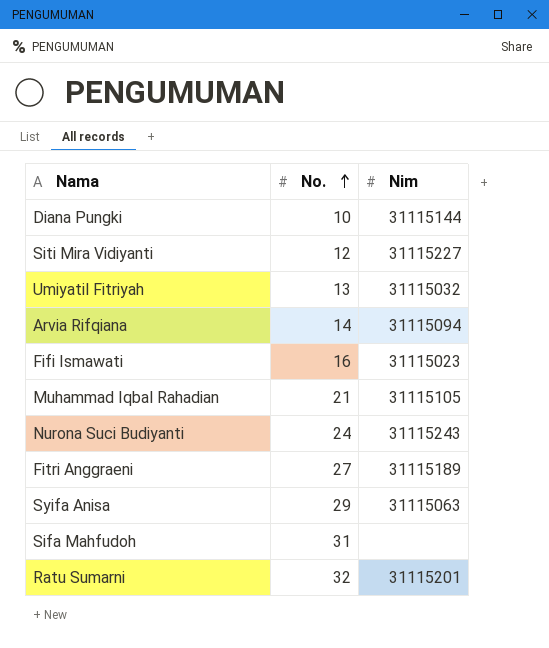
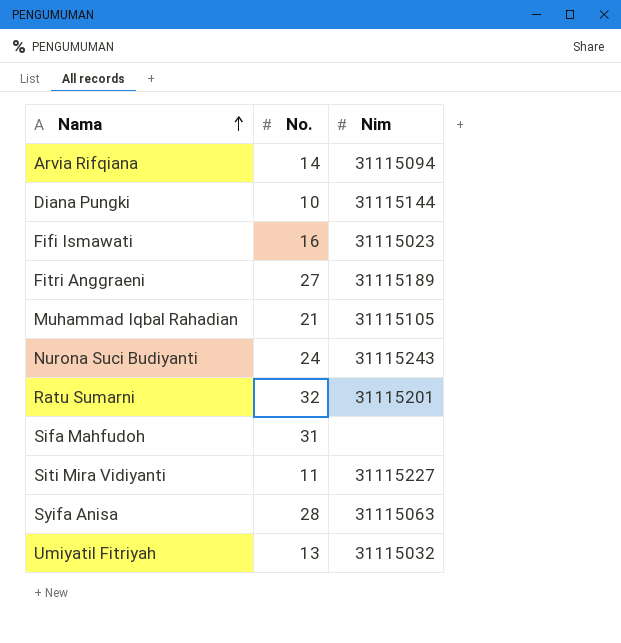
row order: No. ascending -> Nama ascending
Siti Mira Vidiyanti | No.: 12 -> 11
Syifa Anisa | No.: 29 -> 28

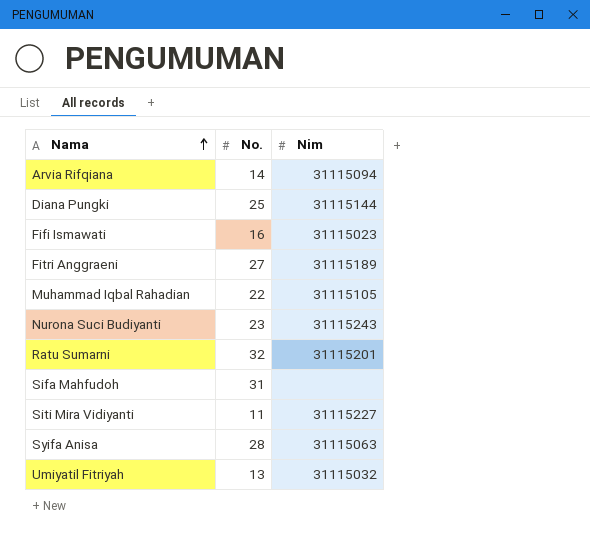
Diana Pungki | No.: 10 -> 25
Muhammad Iqbal Rahadian | No.: 21 -> 22
Nurona Suci Budiyanti | No.: 24 -> 23

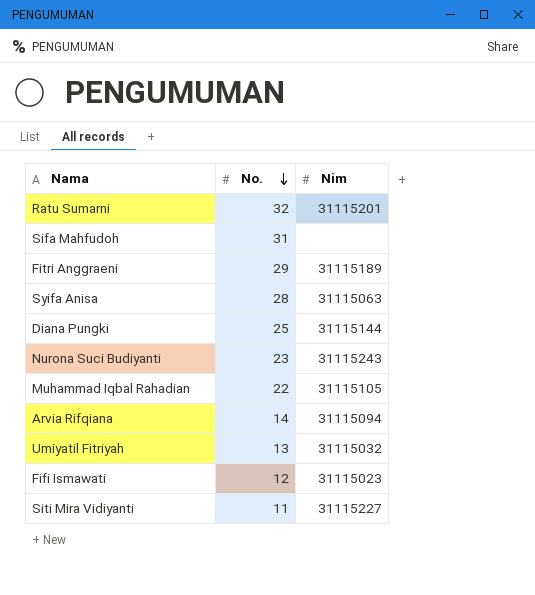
row order: Nama ascending -> No. descending
Fitri Anggraeni | No.: 27 -> 29
Fifi Ismawati | No.: 16 -> 12

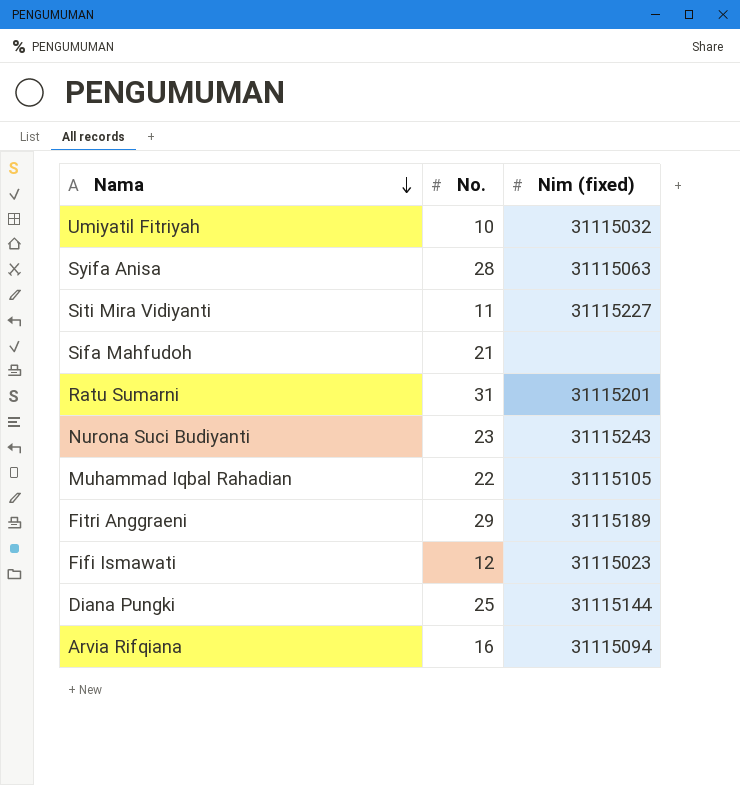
row order: No. descending -> Nama descending
column name: Nim -> Nim (fixed)
Umiyatil Fitriyah | No.: 13 -> 10
Sifa Mahfudoh | No.: 31 -> 21
Ratu Sumarni | No.: 32 -> 31
Arvia Rifqiana | No.: 14 -> 16

